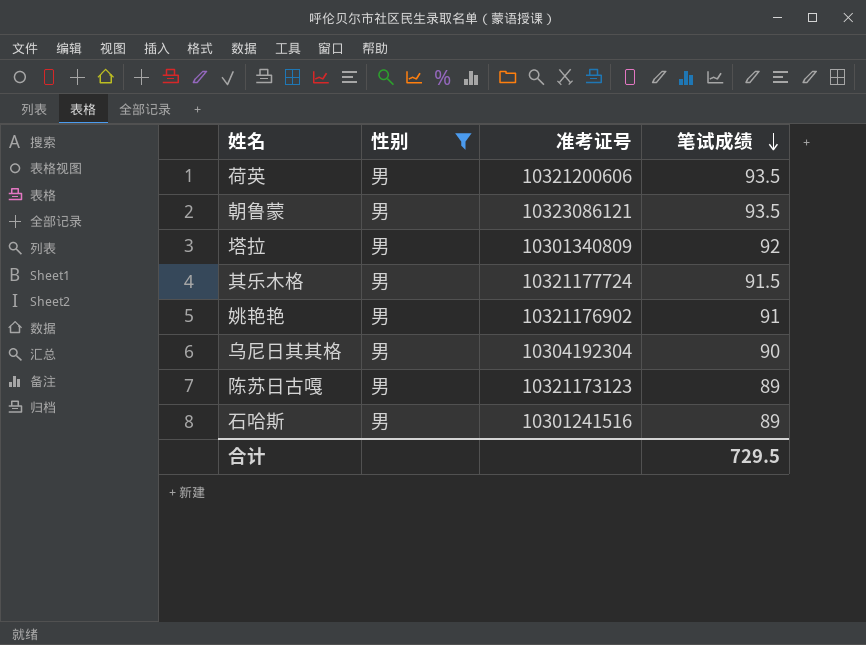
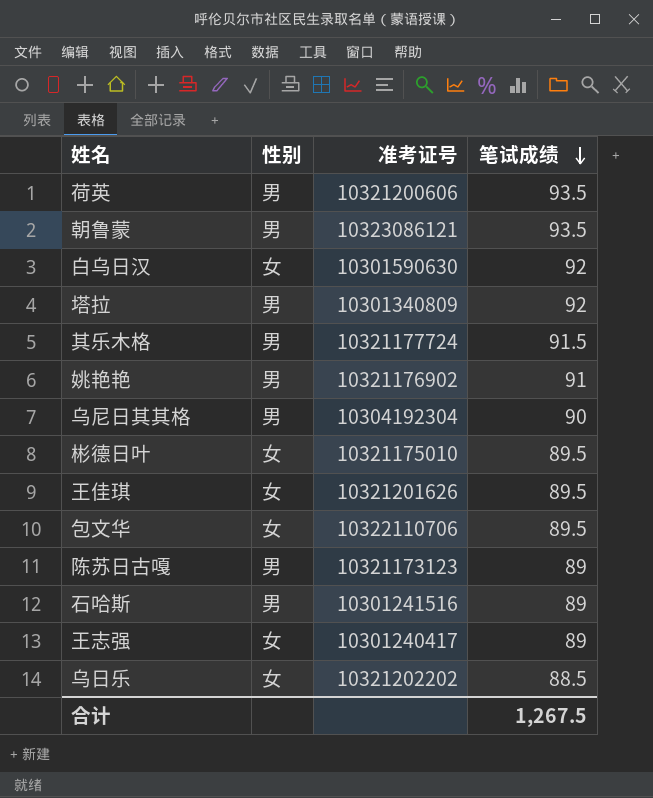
filter: 性别 = 男 -> none
合计 | 笔试成绩: 729.5 -> 1,267.5

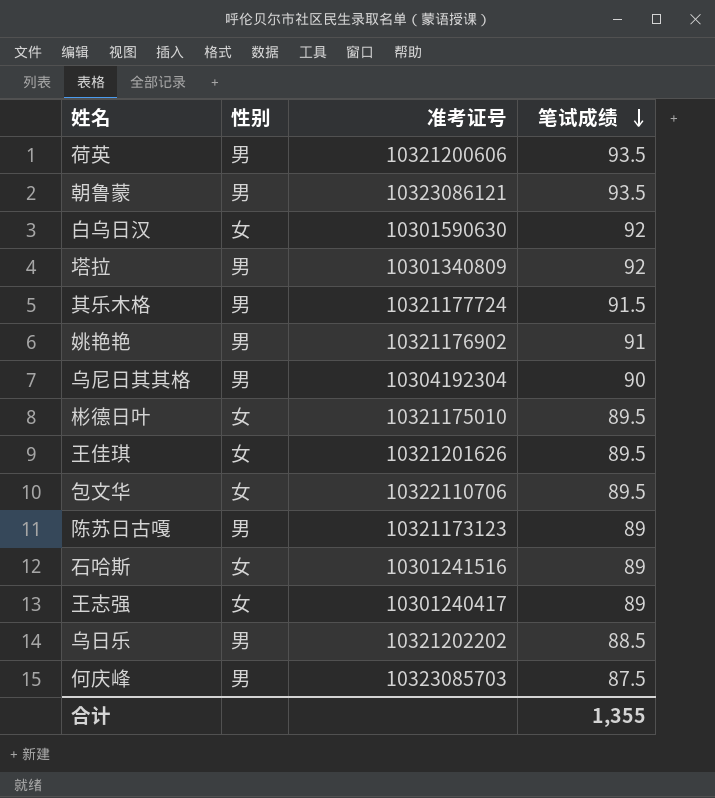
石哈斯 | 性别: 男 -> 女
乌日乐 | 性别: 女 -> 男
row 何庆峰: none -> 男 | 10323085703 | 87.5
合计 | 笔试成绩: 1,267.5 -> 1,355

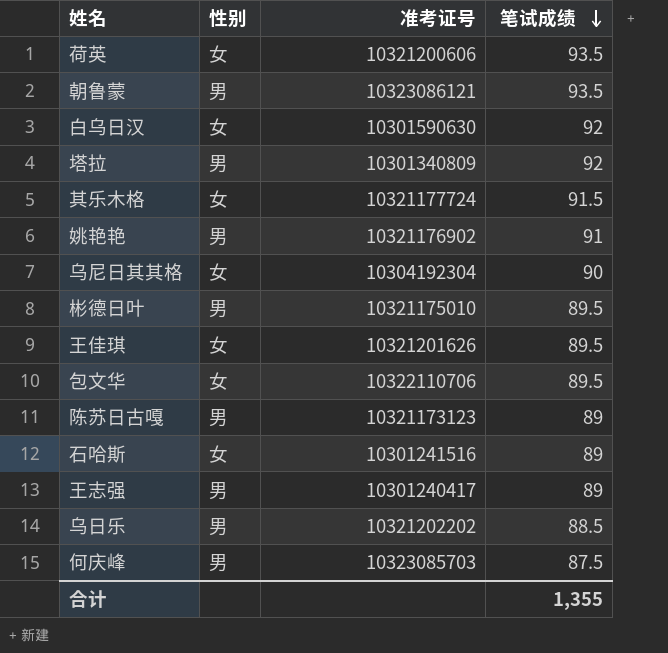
荷英 | 性别: 男 -> 女
其乐木格 | 性别: 男 -> 女
乌尼日其其格 | 性别: 男 -> 女
彬德日叶 | 性别: 女 -> 男
王志强 | 性别: 女 -> 男

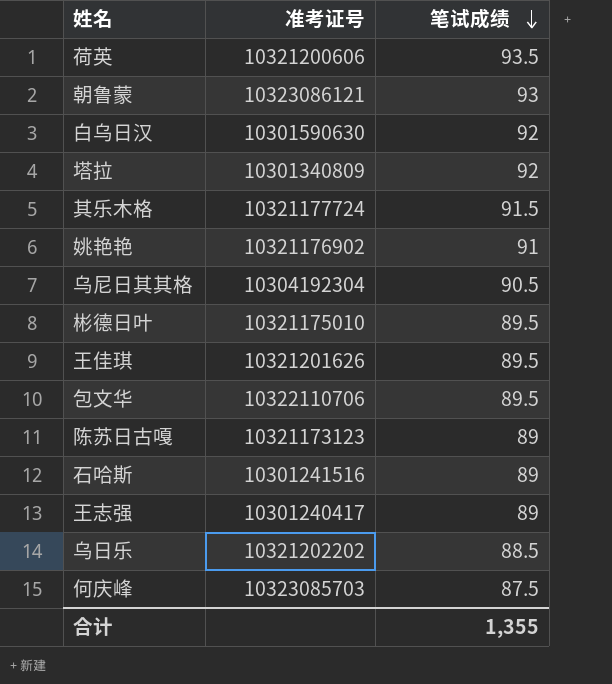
column 性别 | position: 2 -> none
朝鲁蒙 | 笔试成绩: 93.5 -> 93
乌尼日其其格 | 笔试成绩: 90 -> 90.5

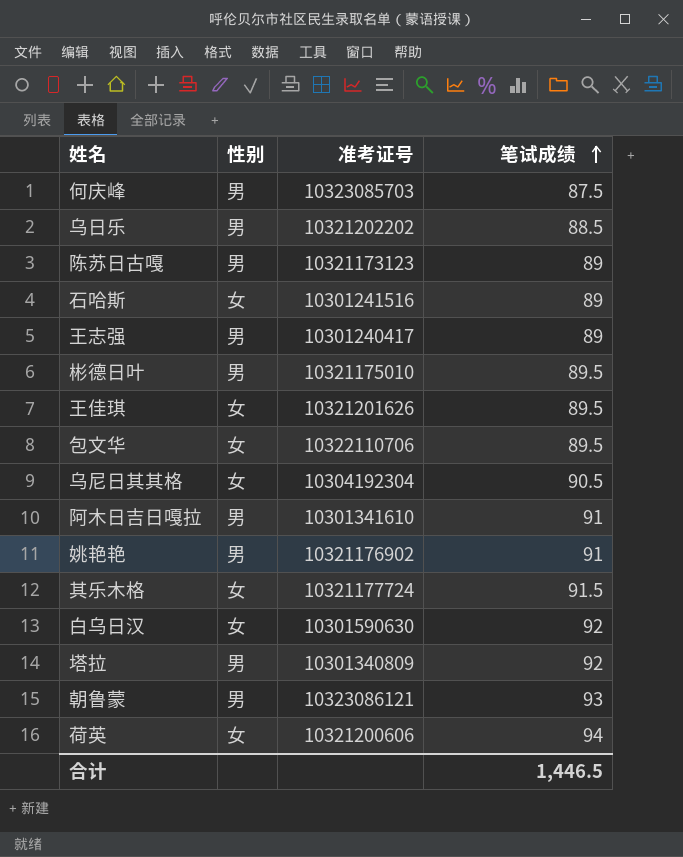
row order: 笔试成绩 descending -> 笔试成绩 ascending
column 性别 | position: none -> 2
row 阿木日吉日嘎拉: none -> 男 | 10301341610 | 91
荷英 | 笔试成绩: 93.5 -> 94
合计 | 笔试成绩: 1,355 -> 1,446.5

